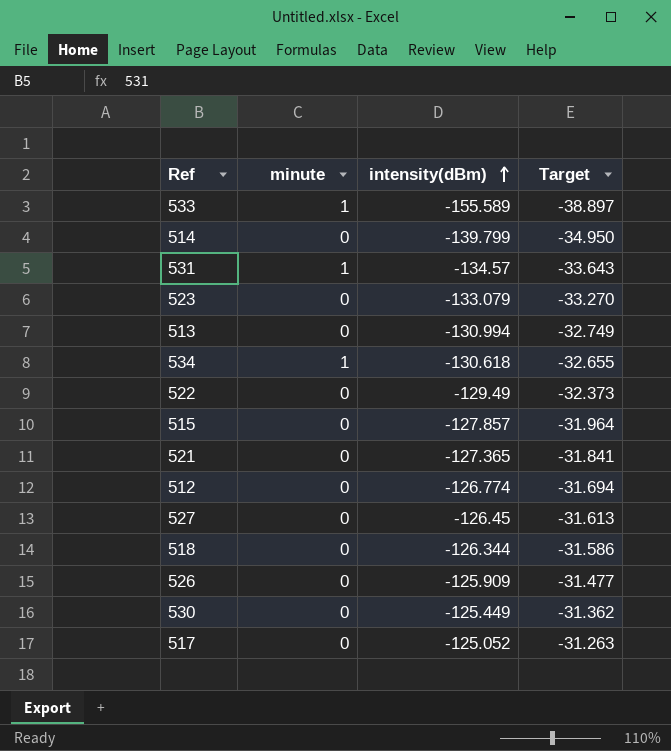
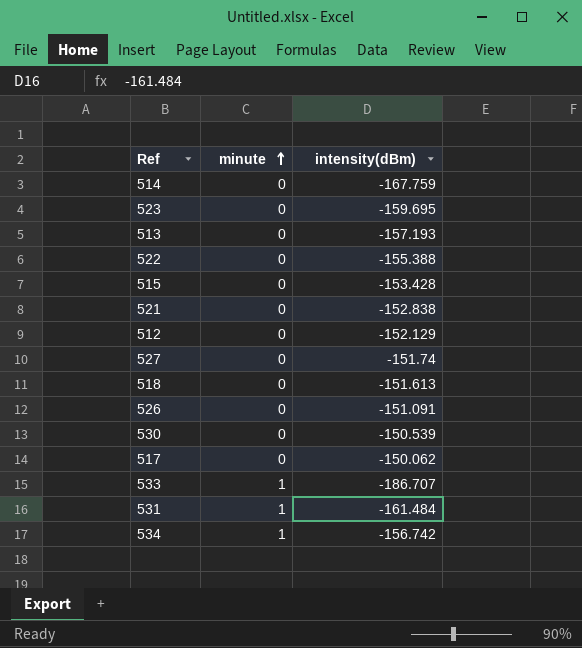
row order: intensity(dBm) ascending -> minute ascending
column Target | formula: [intensity(dBm)] * 0.25 -> none
514 | intensity(dBm): -139.799 -> -167.759
523 | intensity(dBm): -133.079 -> -159.695
513 | intensity(dBm): -130.994 -> -157.193
522 | intensity(dBm): -129.49 -> -155.388
515 | intensity(dBm): -127.857 -> -153.428
521 | intensity(dBm): -127.365 -> -152.838
512 | intensity(dBm): -126.774 -> -152.129
527 | intensity(dBm): -126.45 -> -151.74
518 | intensity(dBm): -126.344 -> -151.613
526 | intensity(dBm): -125.909 -> -151.091
530 | intensity(dBm): -125.449 -> -150.539
517 | intensity(dBm): -125.052 -> -150.062
533 | intensity(dBm): -155.589 -> -186.707
531 | intensity(dBm): -134.57 -> -161.484
534 | intensity(dBm): -130.618 -> -156.742

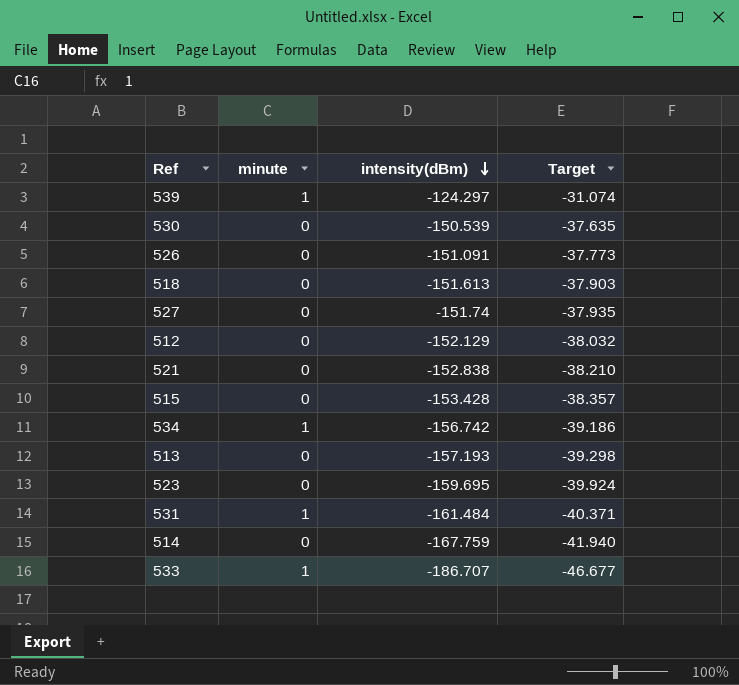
row order: minute ascending -> intensity(dBm) descending
column Target | formula: none -> [intensity(dBm)] * 0.25
row 522: 0 | -155.388 -> none
row 517: 0 | -150.062 -> none
row 539: none -> 1 | -124.297 | -31.074

